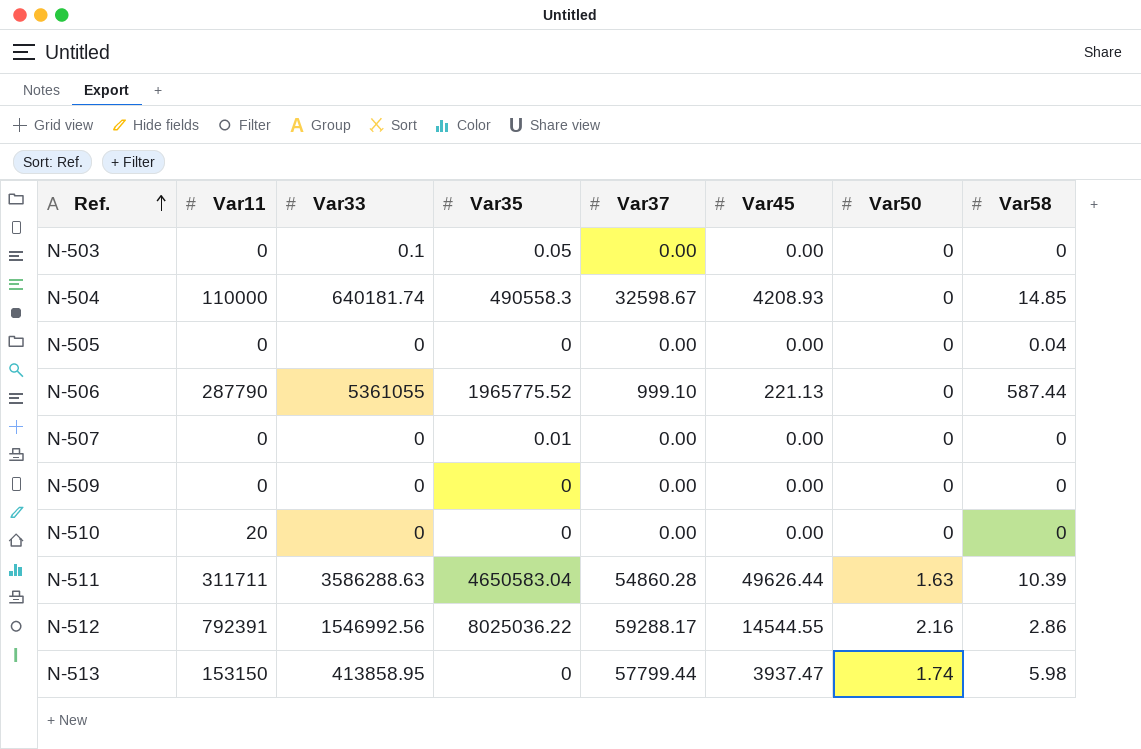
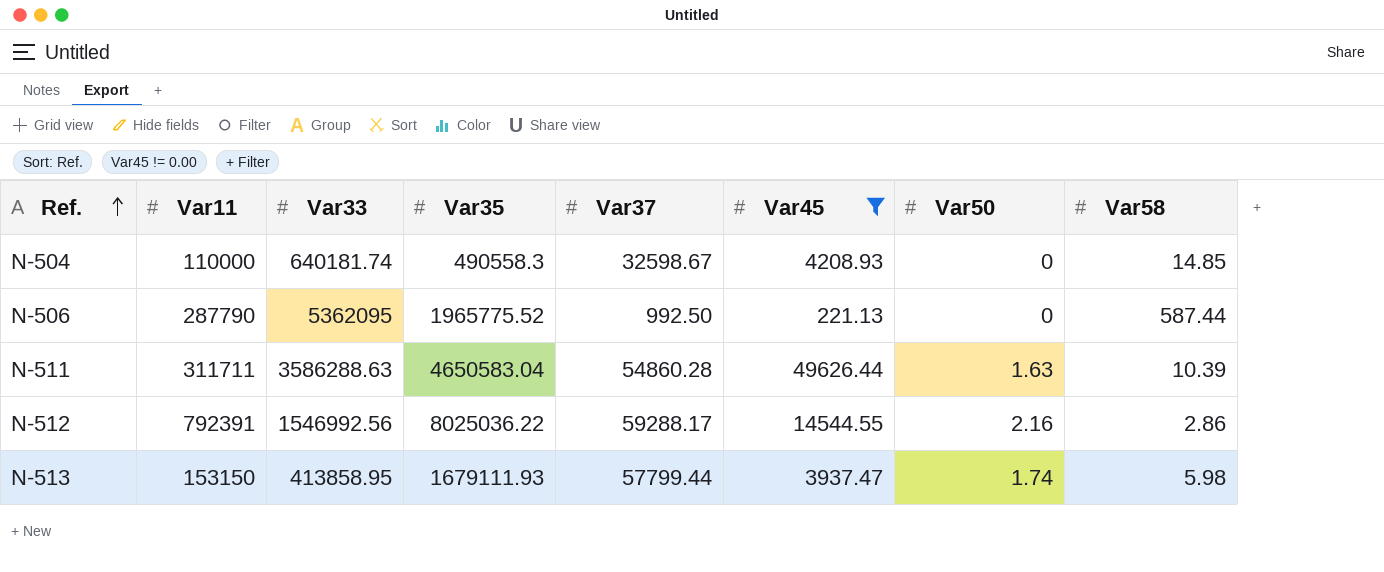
filter: none -> Var45 != 0.00
N-506 | Var33: 5361055 -> 5362095
N-506 | Var37: 999.10 -> 992.50
N-513 | Var35: 0 -> 1679111.93

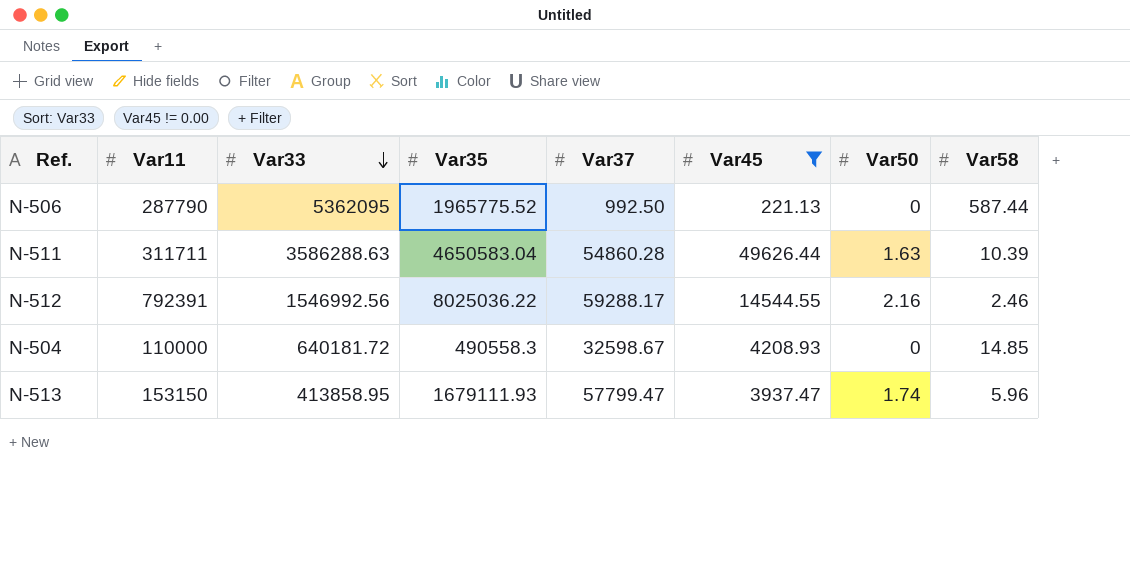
row order: Ref. ascending -> Var33 descending
N-512 | Var58: 2.86 -> 2.46
N-504 | Var33: 640181.74 -> 640181.72
N-513 | Var37: 57799.44 -> 57799.47
N-513 | Var58: 5.98 -> 5.96

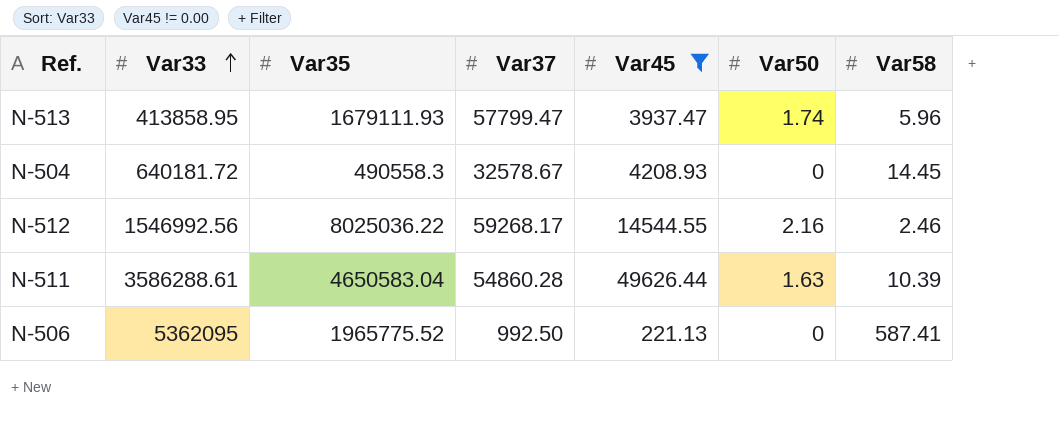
row order: Var33 descending -> Var33 ascending
column Var11 | position: 2 -> none
N-504 | Var37: 32598.67 -> 32578.67
N-504 | Var58: 14.85 -> 14.45
N-512 | Var37: 59288.17 -> 59268.17
N-511 | Var33: 3586288.63 -> 3586288.61
N-506 | Var58: 587.44 -> 587.41

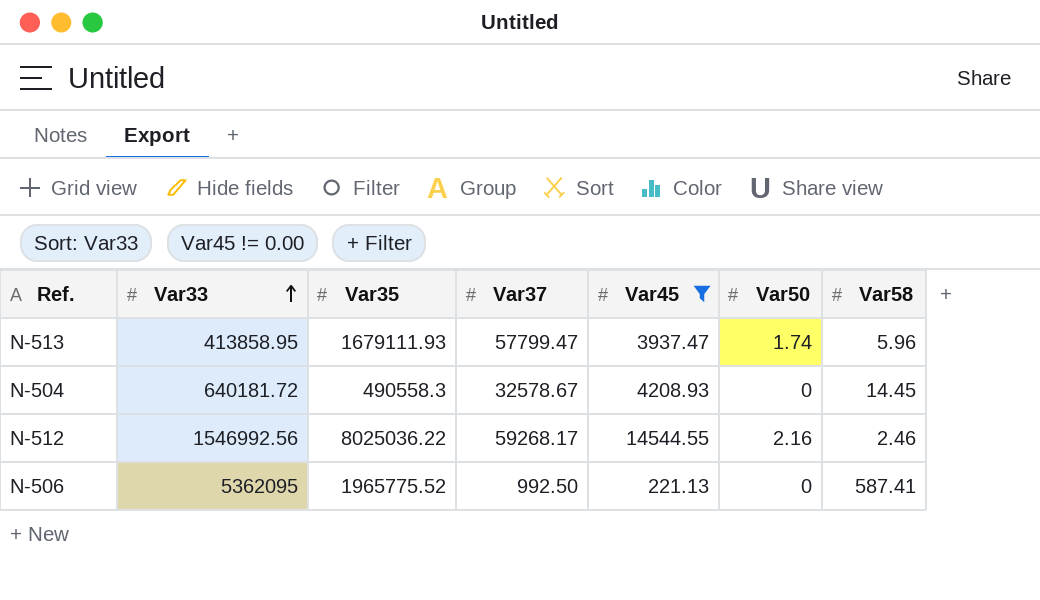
row N-511: 3586288.61 | 4650583.04 | 54860.28 | 49626.44 | 1.63 | 10.39 -> none

